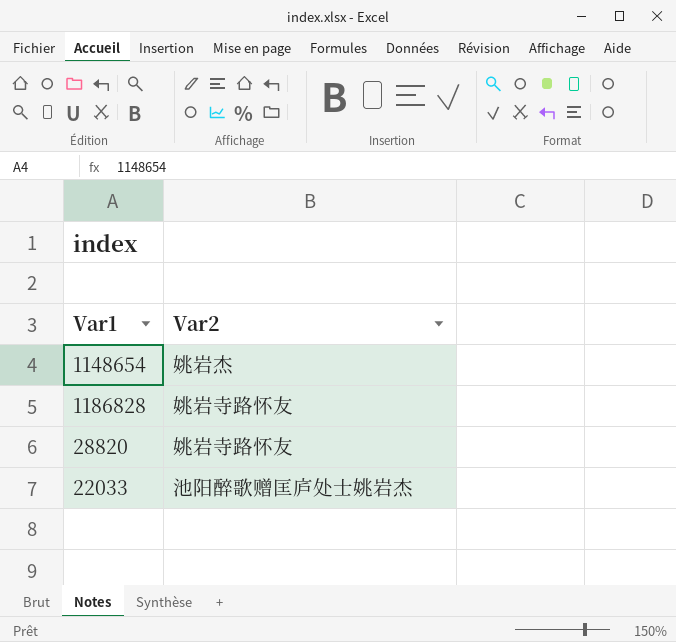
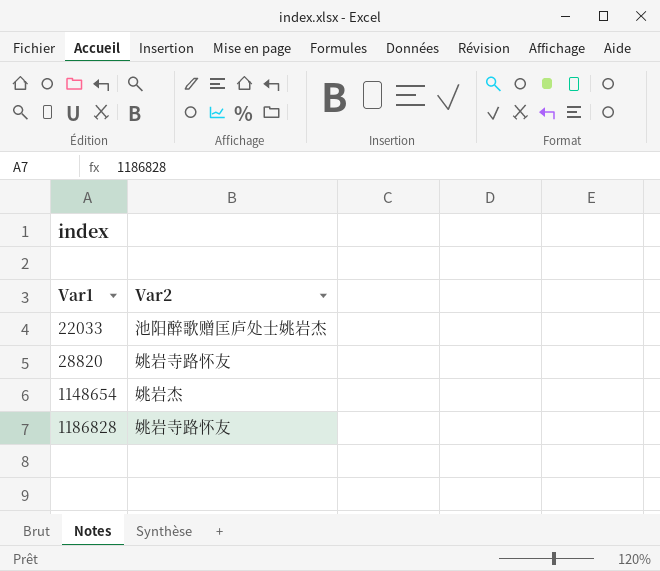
row order: none -> Var1 ascending

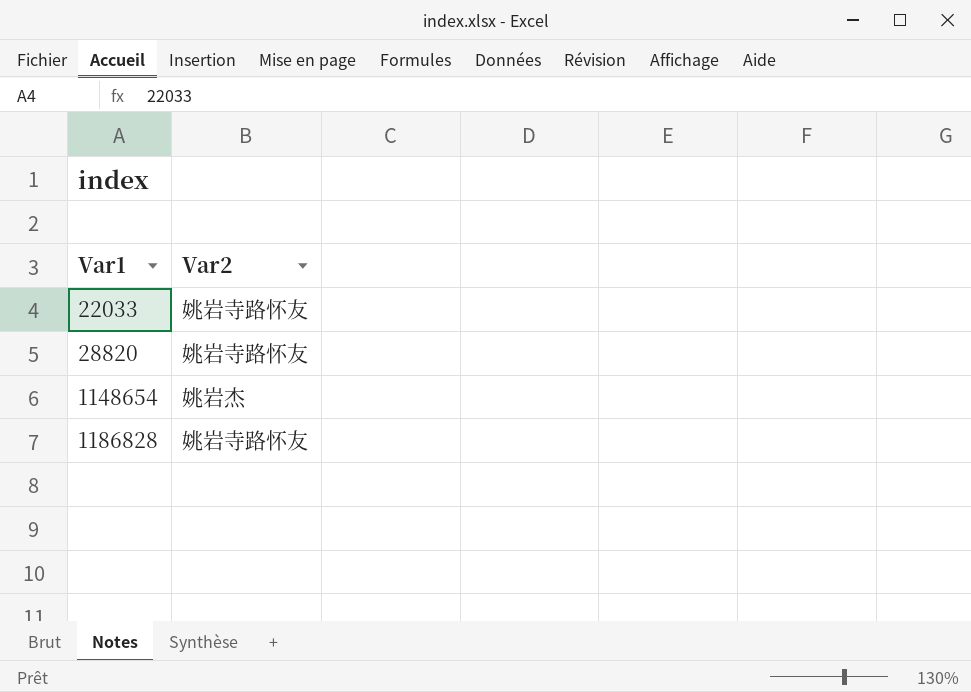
22033 | Var2: 池阳醉歌赠匡庐处士姚岩杰 -> 姚岩寺路怀友

